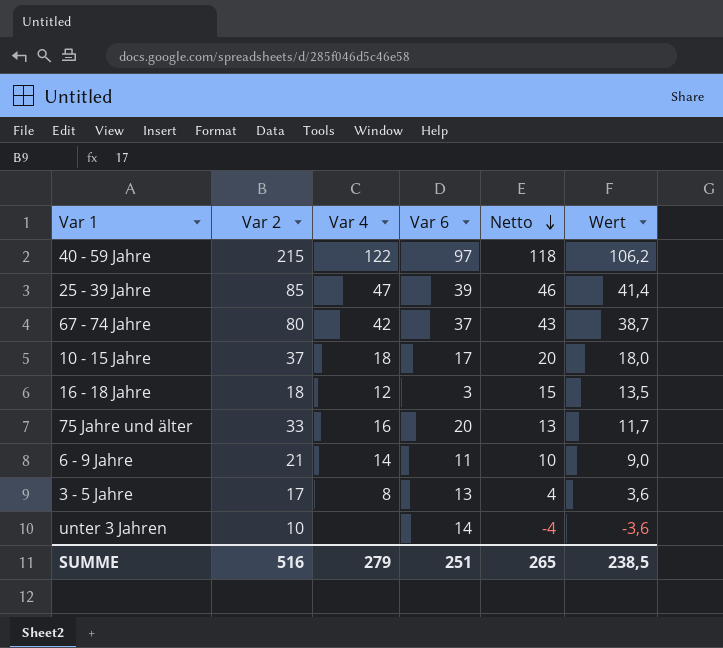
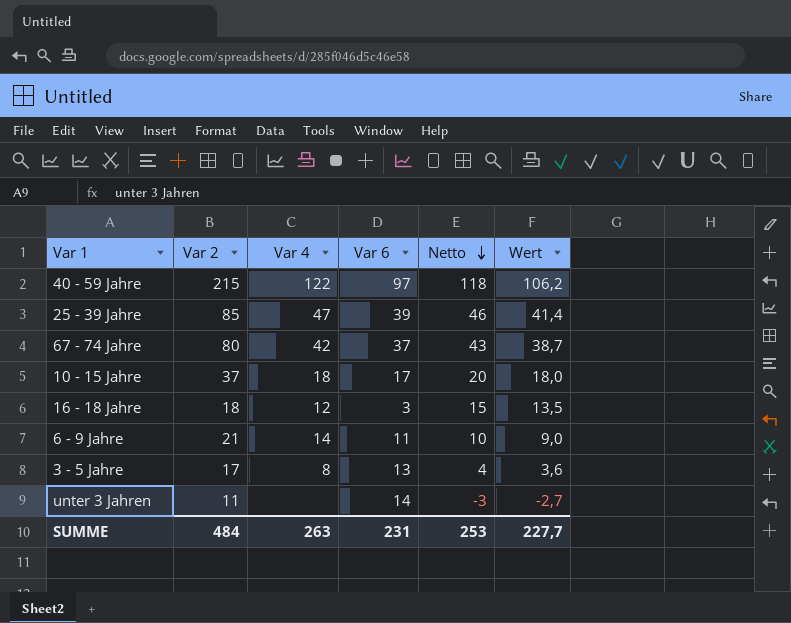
row 75 Jahre und älter: 33 | 16 | 20 | 13 | 11,7 -> none
unter 3 Jahren | Var 2: 10 -> 11
unter 3 Jahren | Netto: -4 -> -3
unter 3 Jahren | Wert: -3,6 -> -2,7
SUMME | Var 2: 516 -> 484
SUMME | Var 4: 279 -> 263
SUMME | Var 6: 251 -> 231
SUMME | Netto: 265 -> 253
SUMME | Wert: 238,5 -> 227,7

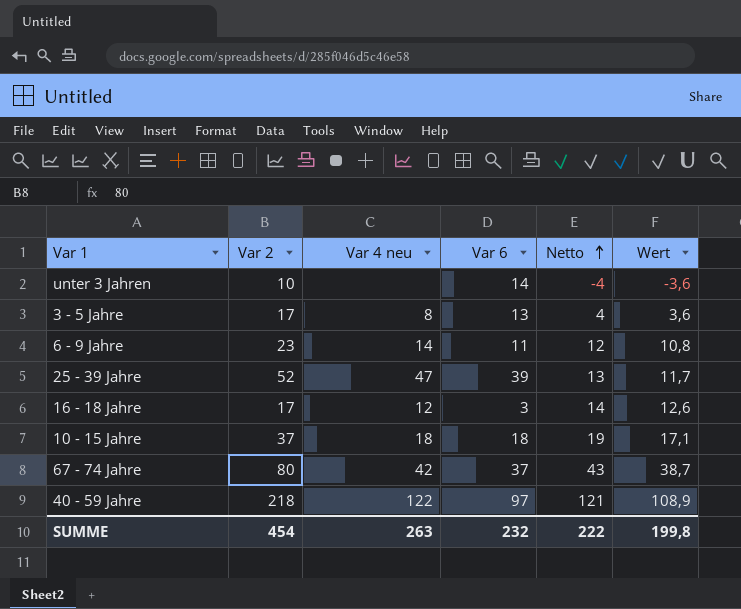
row order: Netto descending -> Netto ascending
column name: Var 4 -> Var 4 neu
unter 3 Jahren | Var 2: 11 -> 10
unter 3 Jahren | Netto: -3 -> -4
unter 3 Jahren | Wert: -2,7 -> -3,6
6 - 9 Jahre | Var 2: 21 -> 23
6 - 9 Jahre | Netto: 10 -> 12
6 - 9 Jahre | Wert: 9,0 -> 10,8
25 - 39 Jahre | Var 2: 85 -> 52
25 - 39 Jahre | Netto: 46 -> 13
25 - 39 Jahre | Wert: 41,4 -> 11,7
16 - 18 Jahre | Var 2: 18 -> 17
16 - 18 Jahre | Netto: 15 -> 14
16 - 18 Jahre | Wert: 13,5 -> 12,6
10 - 15 Jahre | Var 6: 17 -> 18
10 - 15 Jahre | Netto: 20 -> 19
10 - 15 Jahre | Wert: 18,0 -> 17,1
40 - 59 Jahre | Var 2: 215 -> 218
40 - 59 Jahre | Netto: 118 -> 121
40 - 59 Jahre | Wert: 106,2 -> 108,9
SUMME | Var 2: 484 -> 454
SUMME | Var 6: 231 -> 232
SUMME | Netto: 253 -> 222
SUMME | Wert: 227,7 -> 199,8

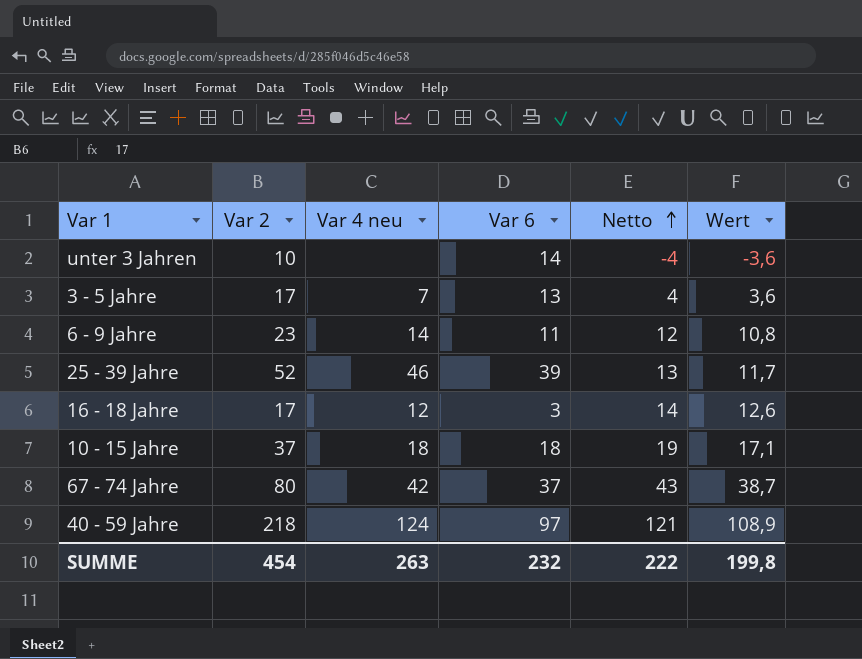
3 - 5 Jahre | Var 4 neu: 8 -> 7
25 - 39 Jahre | Var 4 neu: 47 -> 46
40 - 59 Jahre | Var 4 neu: 122 -> 124

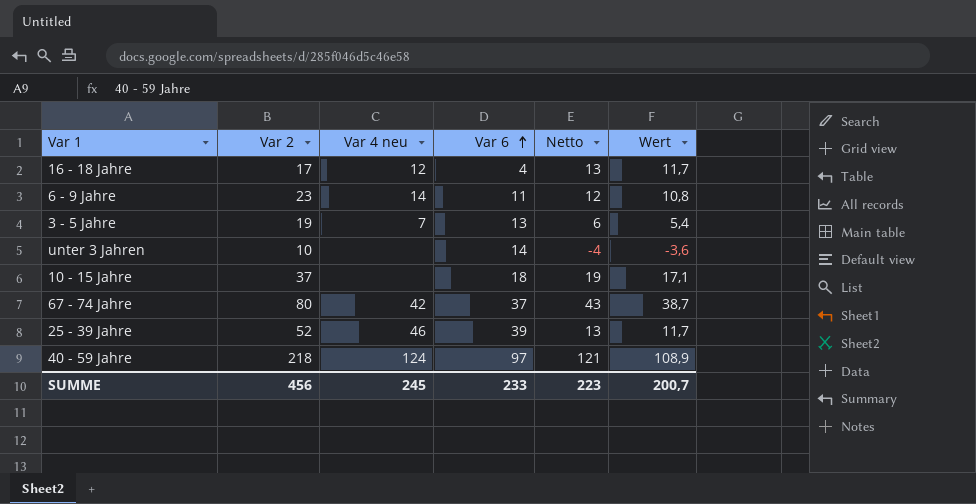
row order: Netto ascending -> Var 6 ascending
16 - 18 Jahre | Var 6: 3 -> 4
16 - 18 Jahre | Netto: 14 -> 13
16 - 18 Jahre | Wert: 12,6 -> 11,7
3 - 5 Jahre | Var 2: 17 -> 19
3 - 5 Jahre | Netto: 4 -> 6
3 - 5 Jahre | Wert: 3,6 -> 5,4
10 - 15 Jahre | Var 4 neu: 18 -> none
SUMME | Var 2: 454 -> 456
SUMME | Var 4 neu: 263 -> 245
SUMME | Var 6: 232 -> 233
SUMME | Netto: 222 -> 223
SUMME | Wert: 199,8 -> 200,7

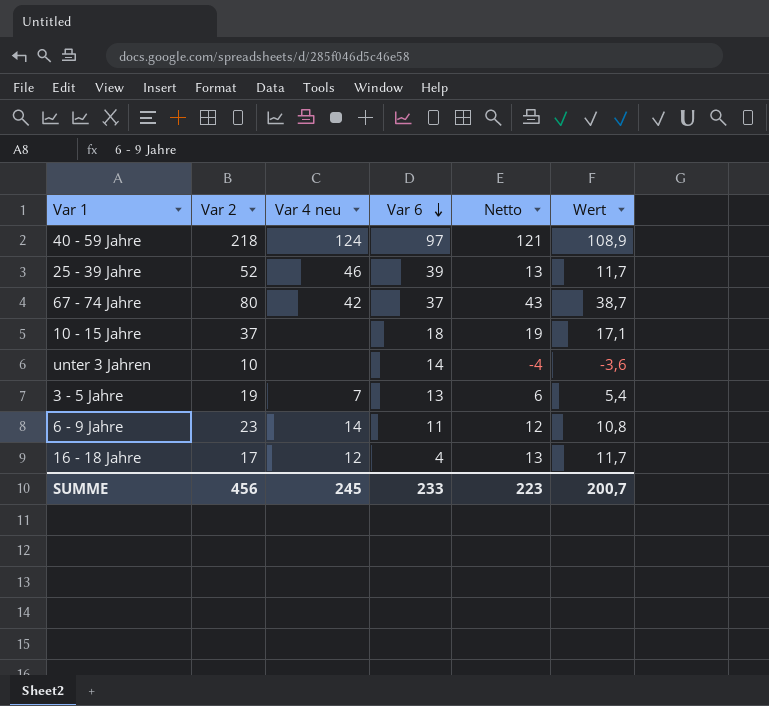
row order: Var 6 ascending -> Var 6 descending

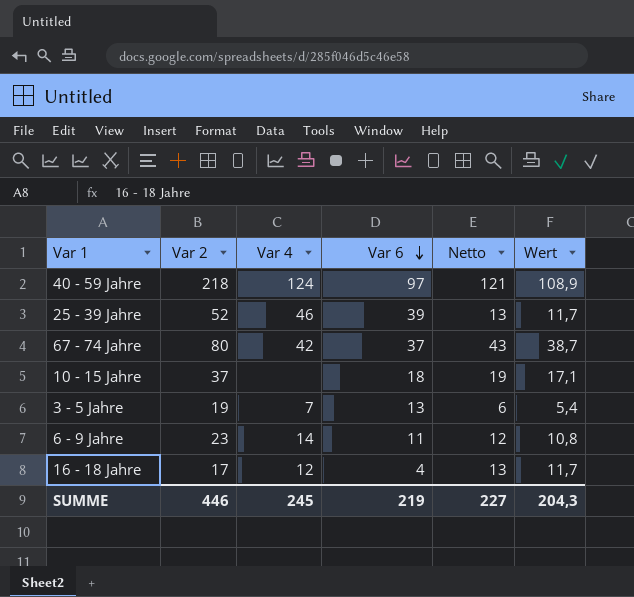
column name: Var 4 neu -> Var 4
row unter 3 Jahren: 10 | none | 14 | -4 | -3,6 -> none
SUMME | Var 2: 456 -> 446
SUMME | Var 6: 233 -> 219
SUMME | Netto: 223 -> 227
SUMME | Wert: 200,7 -> 204,3

